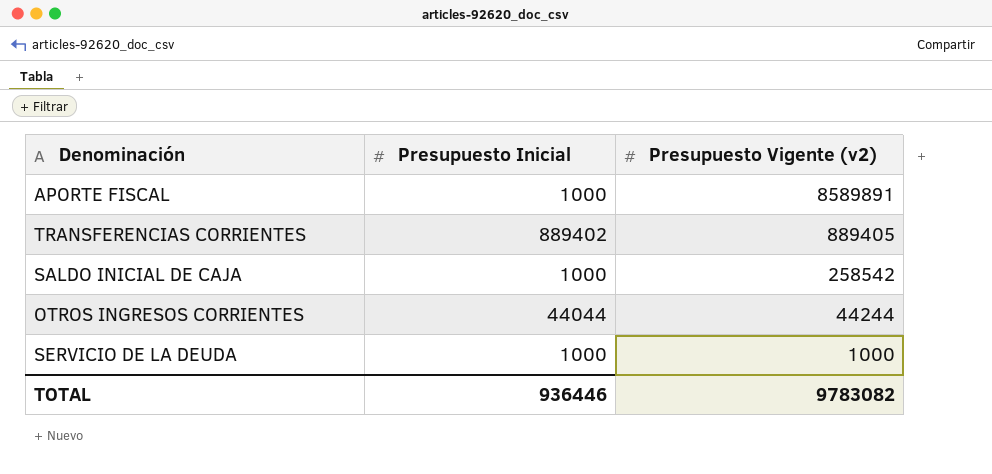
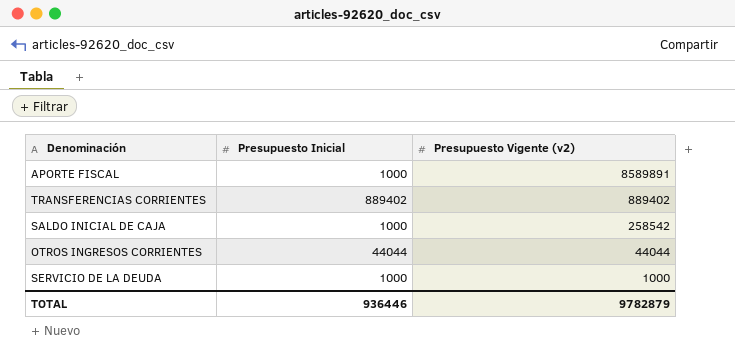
TRANSFERENCIAS CORRIENTES | Presupuesto Vigente (v2): 889405 -> 889402
OTROS INGRESOS CORRIENTES | Presupuesto Vigente (v2): 44244 -> 44044
TOTAL | Presupuesto Vigente (v2): 9783082 -> 9782879

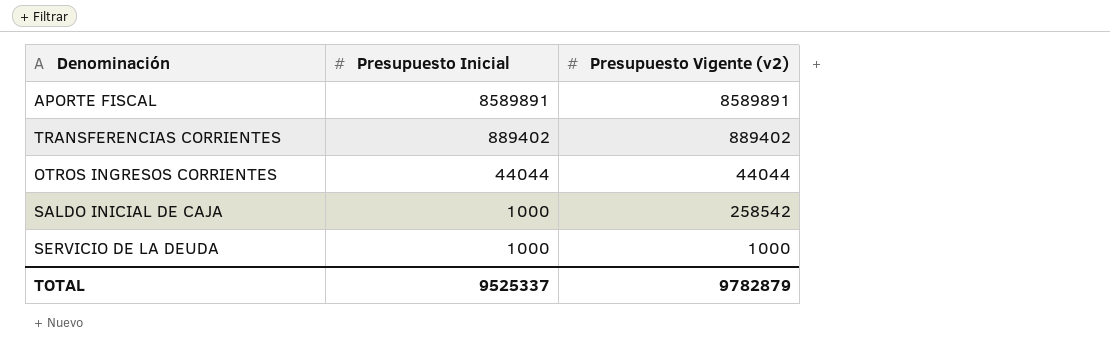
row order: Presupuesto Vigente (v2) descending -> Presupuesto Inicial descending
APORTE FISCAL | Presupuesto Inicial: 1000 -> 8589891
TOTAL | Presupuesto Inicial: 936446 -> 9525337

